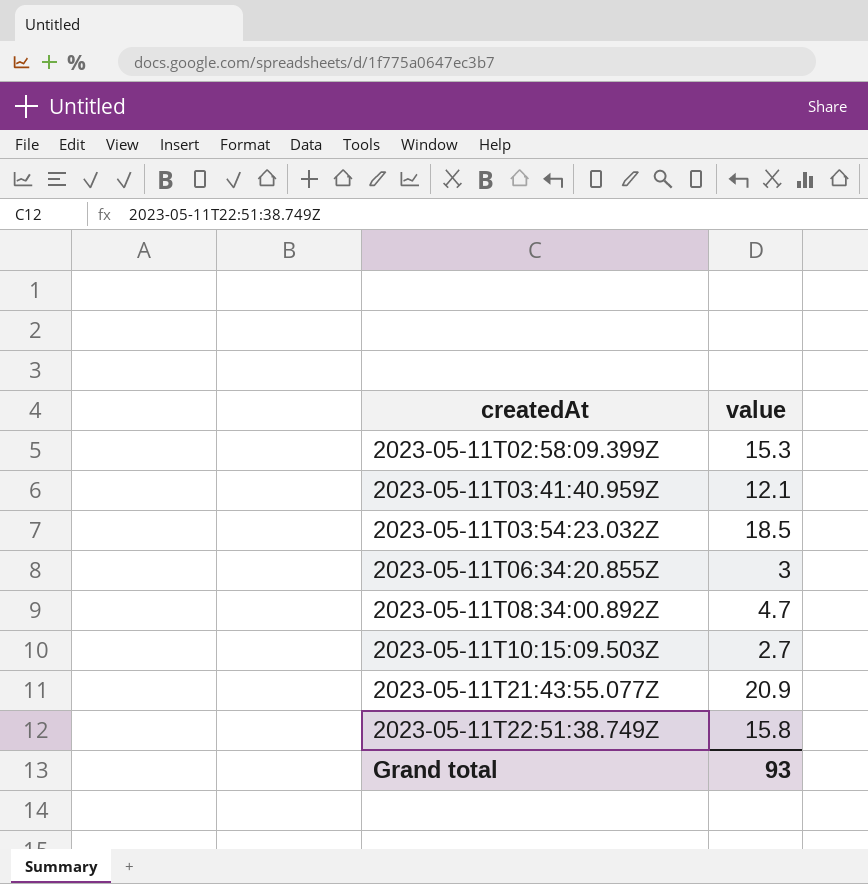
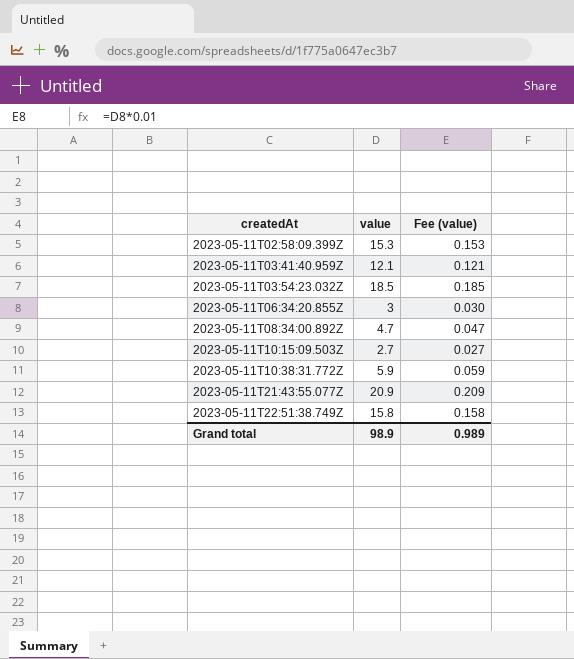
column Fee (value) | formula: none -> [value] * 0.01
row 2023-05-11T10:38:31.772Z: none -> 5.9 | 0.059
Grand total | value: 93 -> 98.9

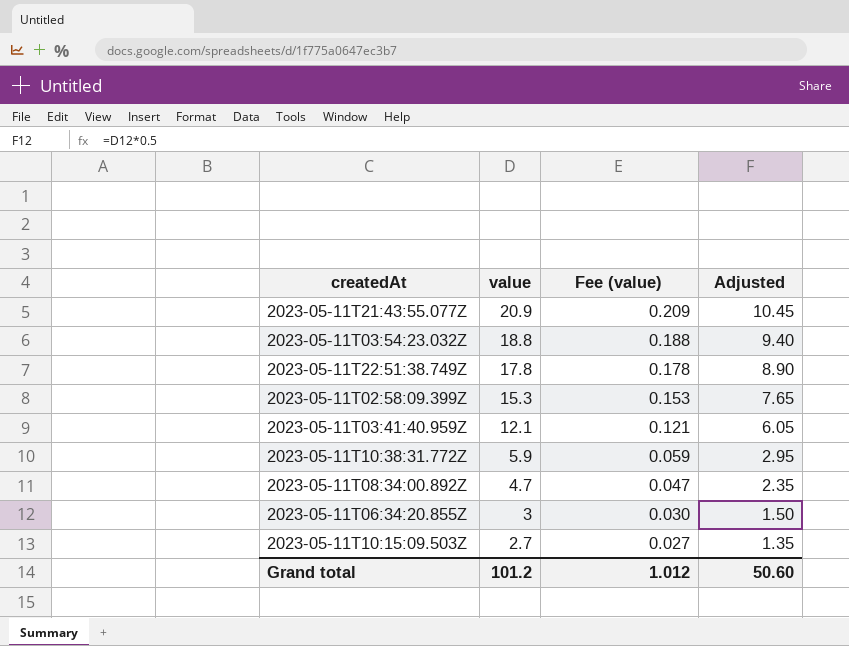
row order: createdAt ascending -> value descending
column Adjusted | formula: none -> [value] * 0.5
2023-05-11T03:54:23.032Z | value: 18.5 -> 18.8
2023-05-11T03:54:23.032Z | Fee (value): 0.185 -> 0.188
2023-05-11T22:51:38.749Z | value: 15.8 -> 17.8
2023-05-11T22:51:38.749Z | Fee (value): 0.158 -> 0.178
Grand total | value: 98.9 -> 101.2
Grand total | Fee (value): 0.989 -> 1.012

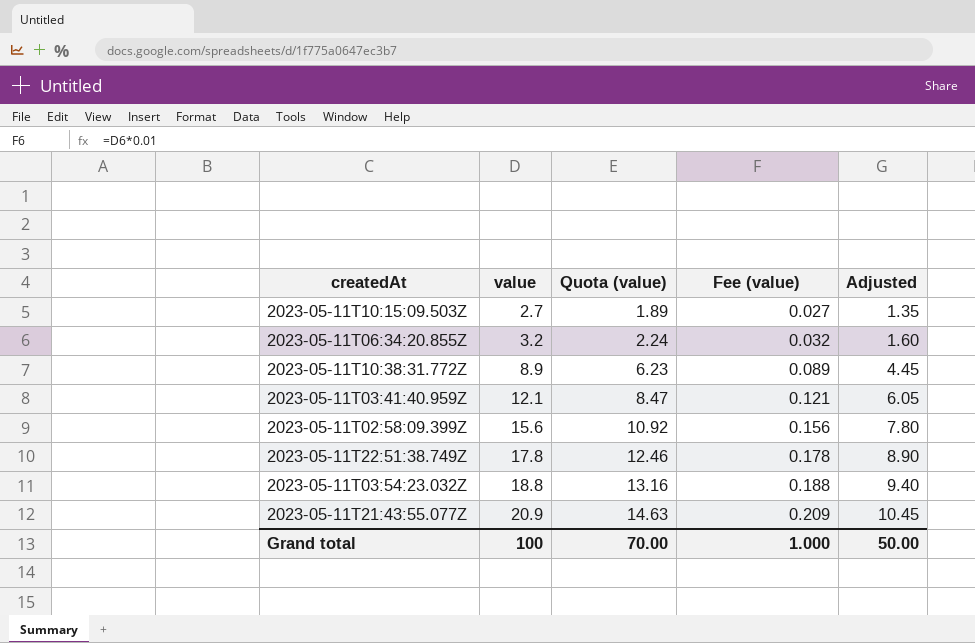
row order: value descending -> value ascending
column Quota (value) | formula: none -> [value] * 0.7
row 2023-05-11T08:34:00.892Z: 4.7 | 0.047 | 2.35 -> none
2023-05-11T06:34:20.855Z | value: 3 -> 3.2
2023-05-11T06:34:20.855Z | Fee (value): 0.030 -> 0.032
2023-05-11T06:34:20.855Z | Adjusted: 1.50 -> 1.60
2023-05-11T10:38:31.772Z | value: 5.9 -> 8.9
2023-05-11T10:38:31.772Z | Fee (value): 0.059 -> 0.089
2023-05-11T10:38:31.772Z | Adjusted: 2.95 -> 4.45
2023-05-11T02:58:09.399Z | value: 15.3 -> 15.6
2023-05-11T02:58:09.399Z | Fee (value): 0.153 -> 0.156
2023-05-11T02:58:09.399Z | Adjusted: 7.65 -> 7.80
Grand total | value: 101.2 -> 100
Grand total | Fee (value): 1.012 -> 1.000
Grand total | Adjusted: 50.60 -> 50.00

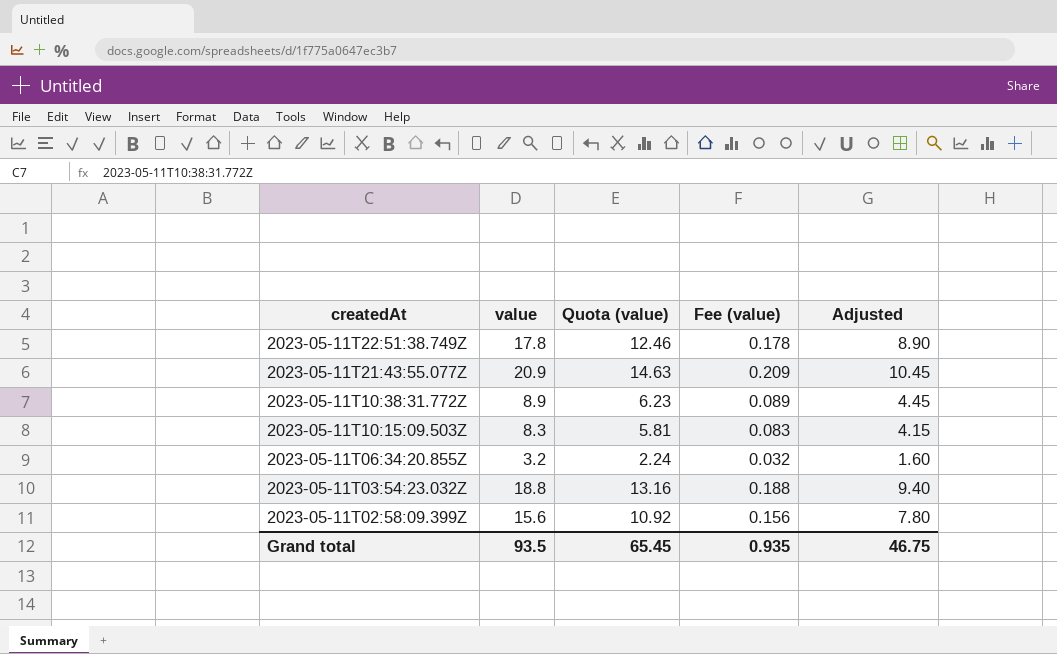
row order: value ascending -> createdAt descending
row 2023-05-11T03:41:40.959Z: 12.1 | 8.47 | 0.121 | 6.05 -> none
2023-05-11T10:15:09.503Z | value: 2.7 -> 8.3
2023-05-11T10:15:09.503Z | Quota (value): 1.89 -> 5.81
2023-05-11T10:15:09.503Z | Fee (value): 0.027 -> 0.083
2023-05-11T10:15:09.503Z | Adjusted: 1.35 -> 4.15
Grand total | value: 100 -> 93.5
Grand total | Quota (value): 70.00 -> 65.45
Grand total | Fee (value): 1.000 -> 0.935
Grand total | Adjusted: 50.00 -> 46.75

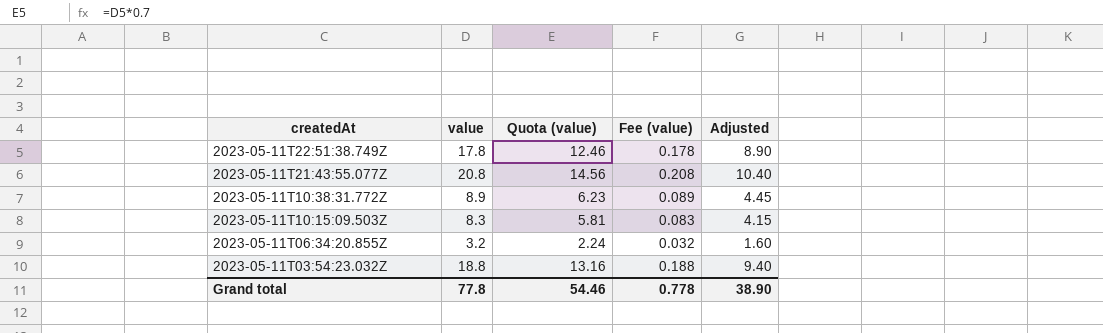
row 2023-05-11T02:58:09.399Z: 15.6 | 10.92 | 0.156 | 7.80 -> none
2023-05-11T21:43:55.077Z | value: 20.9 -> 20.8
2023-05-11T21:43:55.077Z | Quota (value): 14.63 -> 14.56
2023-05-11T21:43:55.077Z | Fee (value): 0.209 -> 0.208
2023-05-11T21:43:55.077Z | Adjusted: 10.45 -> 10.40
Grand total | value: 93.5 -> 77.8
Grand total | Quota (value): 65.45 -> 54.46
Grand total | Fee (value): 0.935 -> 0.778
Grand total | Adjusted: 46.75 -> 38.90

